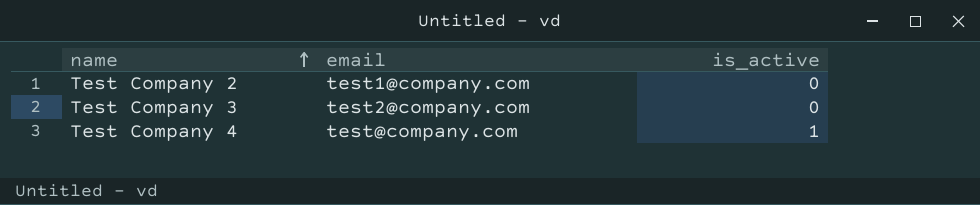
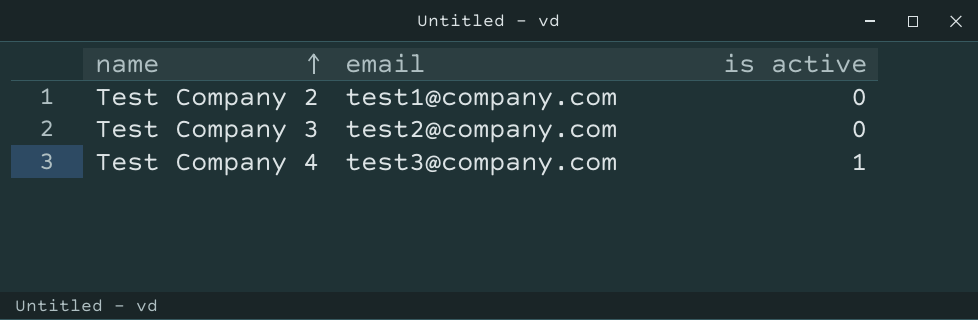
column name: is_active -> is active
Test Company 4 | email: test@company.com -> test3@company.com

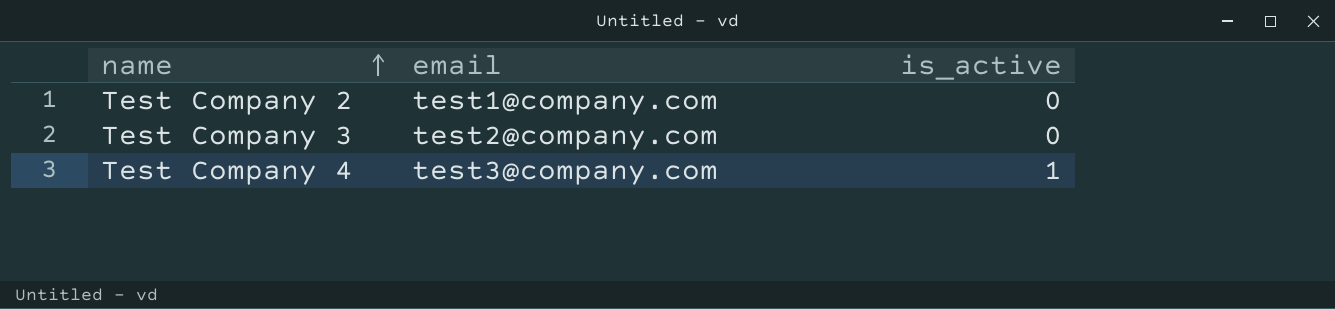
column name: is active -> is_active

